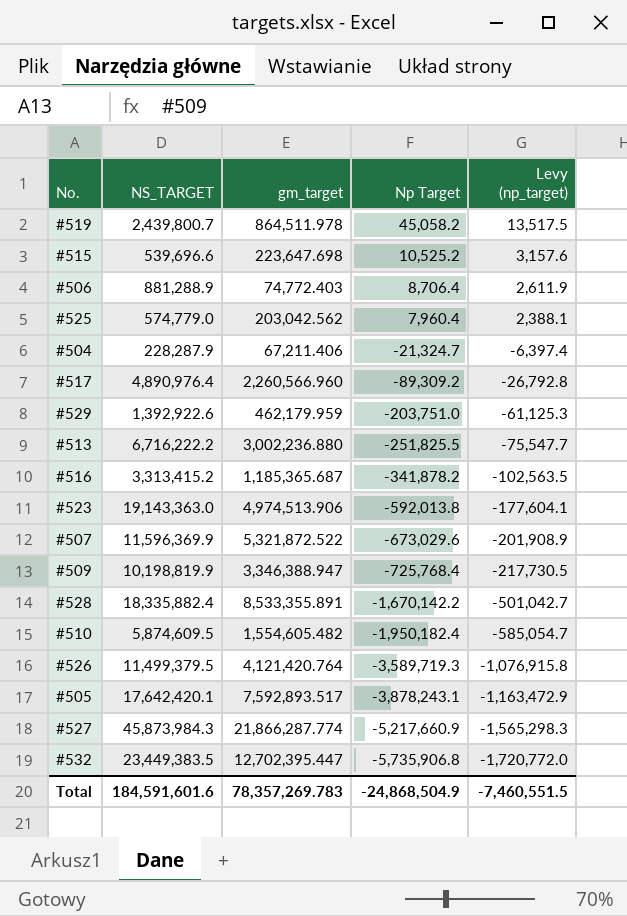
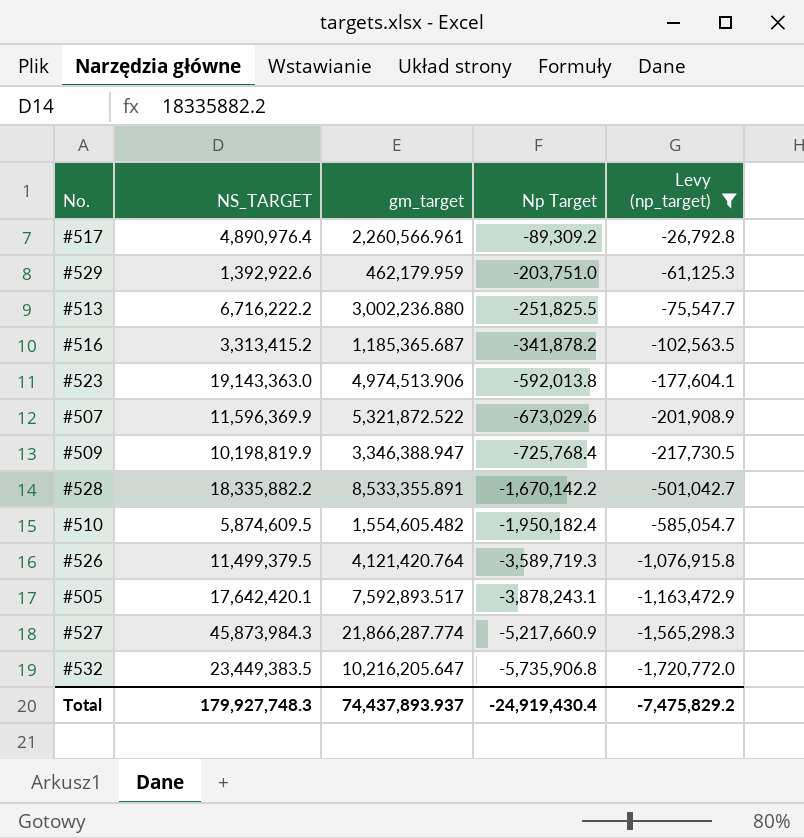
filter: none -> Levy (np_target) <= -26,792.8
#517 | gm_target: 2,260,566.960 -> 2,260,566.961
#528 | NS_TARGET: 18,335,882.4 -> 18,335,882.2
#532 | gm_target: 12,702,395.447 -> 10,216,205.647
Total | NS_TARGET: 184,591,601.6 -> 179,927,748.3
Total | gm_target: 78,357,269.783 -> 74,437,893.937
Total | Np Target: -24,868,504.9 -> -24,919,430.4
Total | Levy (np_target): -7,460,551.5 -> -7,475,829.2

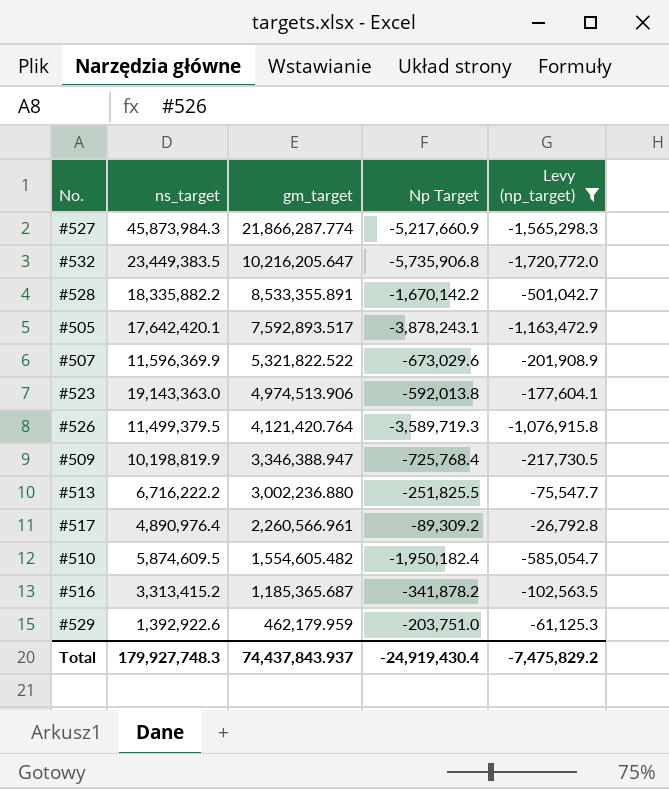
row order: Np Target descending -> gm_target descending
column name: NS_TARGET -> ns_target
#507 | gm_target: 5,321,872.522 -> 5,321,822.522
Total | gm_target: 74,437,893.937 -> 74,437,843.937

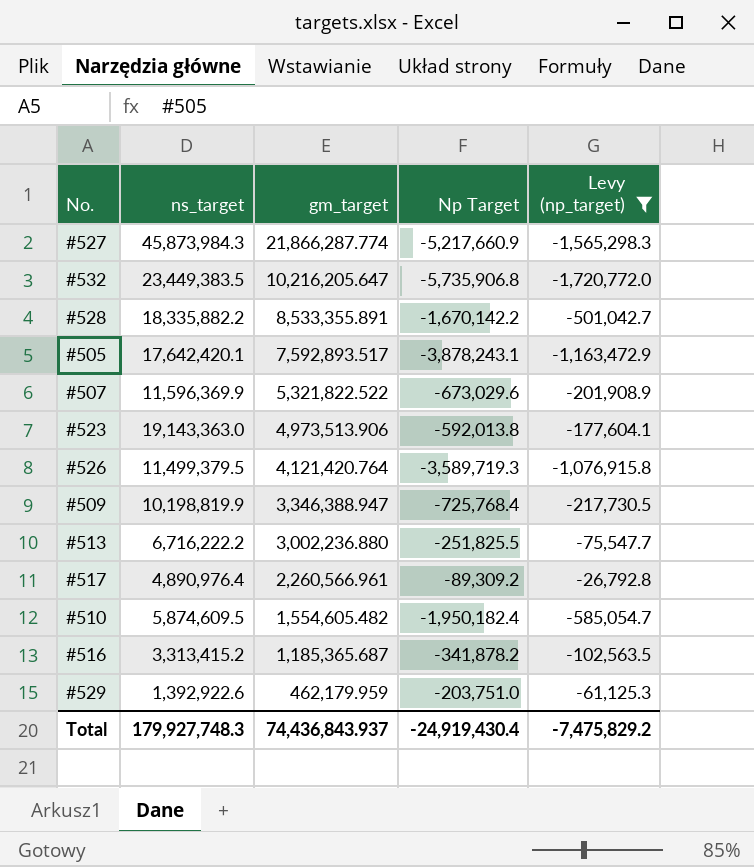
#523 | gm_target: 4,974,513.906 -> 4,973,513.906
Total | gm_target: 74,437,843.937 -> 74,436,843.937

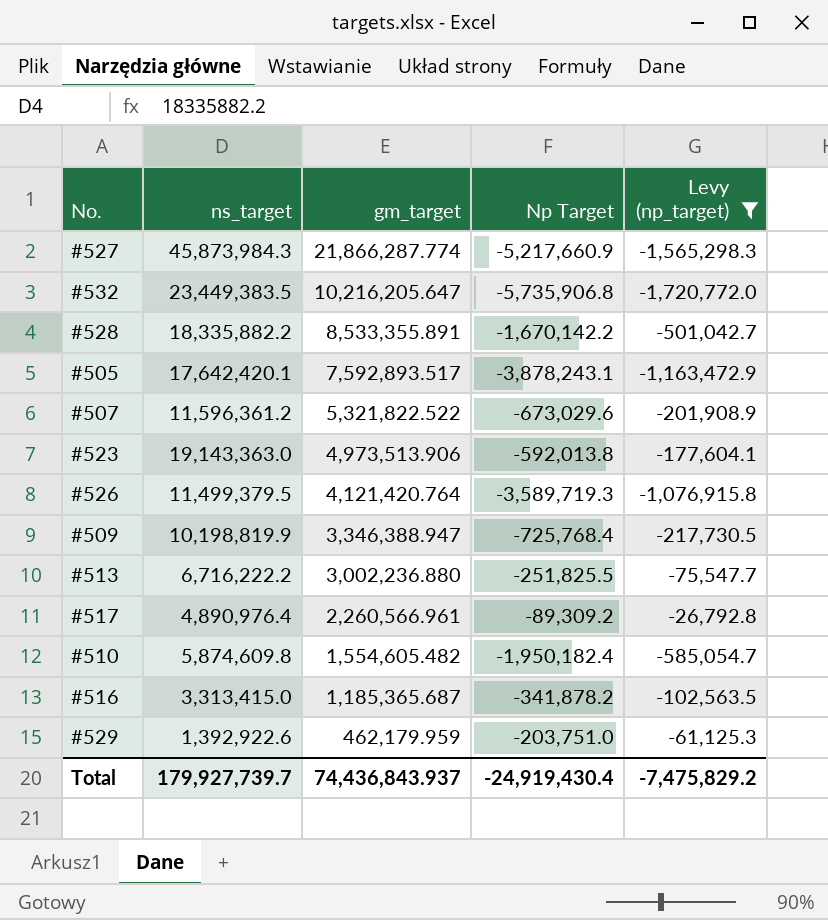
#507 | ns_target: 11,596,369.9 -> 11,596,361.2
#510 | ns_target: 5,874,609.5 -> 5,874,609.8
#516 | ns_target: 3,313,415.2 -> 3,313,415.0
Total | ns_target: 179,927,748.3 -> 179,927,739.7

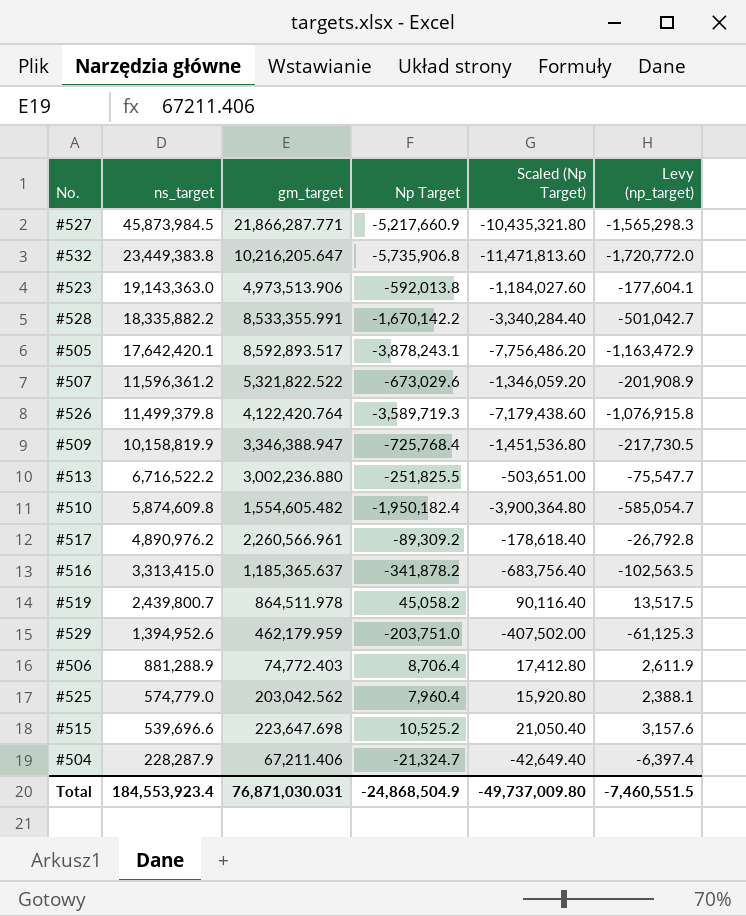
filter: Levy (np_target) <= -26,792.8 -> none
row order: gm_target descending -> ns_target descending
column Scaled (Np Target) | formula: none -> [Np Target] * 2
#527 | ns_target: 45,873,984.3 -> 45,873,984.5
#527 | gm_target: 21,866,287.774 -> 21,866,287.771
#532 | ns_target: 23,449,383.5 -> 23,449,383.8
#528 | gm_target: 8,533,355.891 -> 8,533,355.991
#505 | gm_target: 7,592,893.517 -> 8,592,893.517
#526 | ns_target: 11,499,379.5 -> 11,499,379.8
#526 | gm_target: 4,121,420.764 -> 4,122,420.764
#509 | ns_target: 10,198,819.9 -> 10,158,819.9
#513 | ns_target: 6,716,222.2 -> 6,716,522.2
#517 | ns_target: 4,890,976.4 -> 4,890,976.2
#516 | gm_target: 1,185,365.687 -> 1,185,365.637
#529 | ns_target: 1,392,922.6 -> 1,394,952.6
Total | ns_target: 179,927,739.7 -> 184,553,923.4
Total | gm_target: 74,436,843.937 -> 76,871,030.031
Total | Np Target: -24,919,430.4 -> -24,868,504.9
Total | Levy (np_target): -7,475,829.2 -> -7,460,551.5

